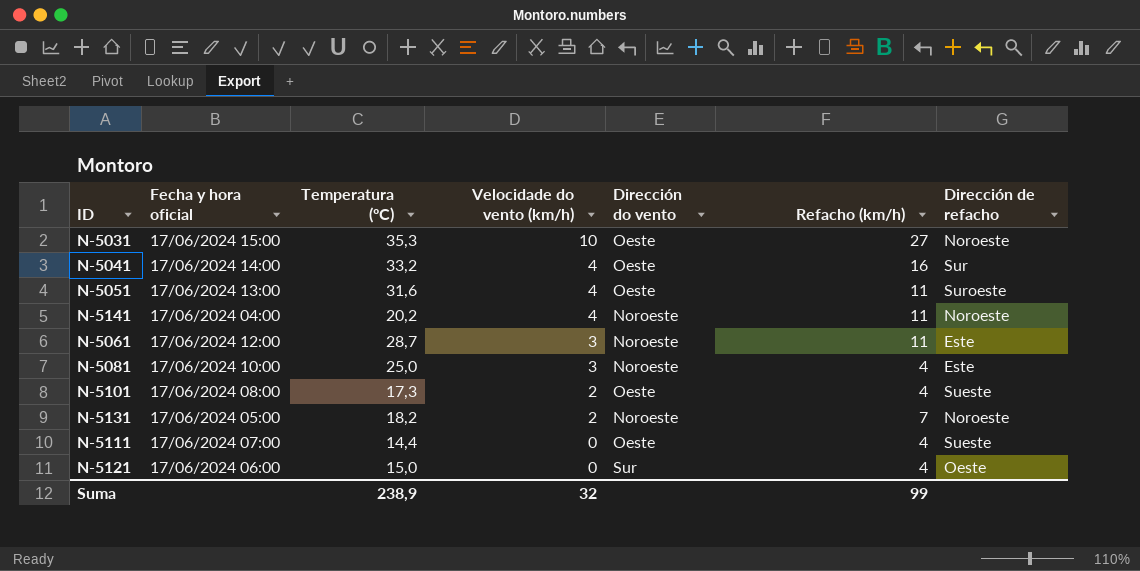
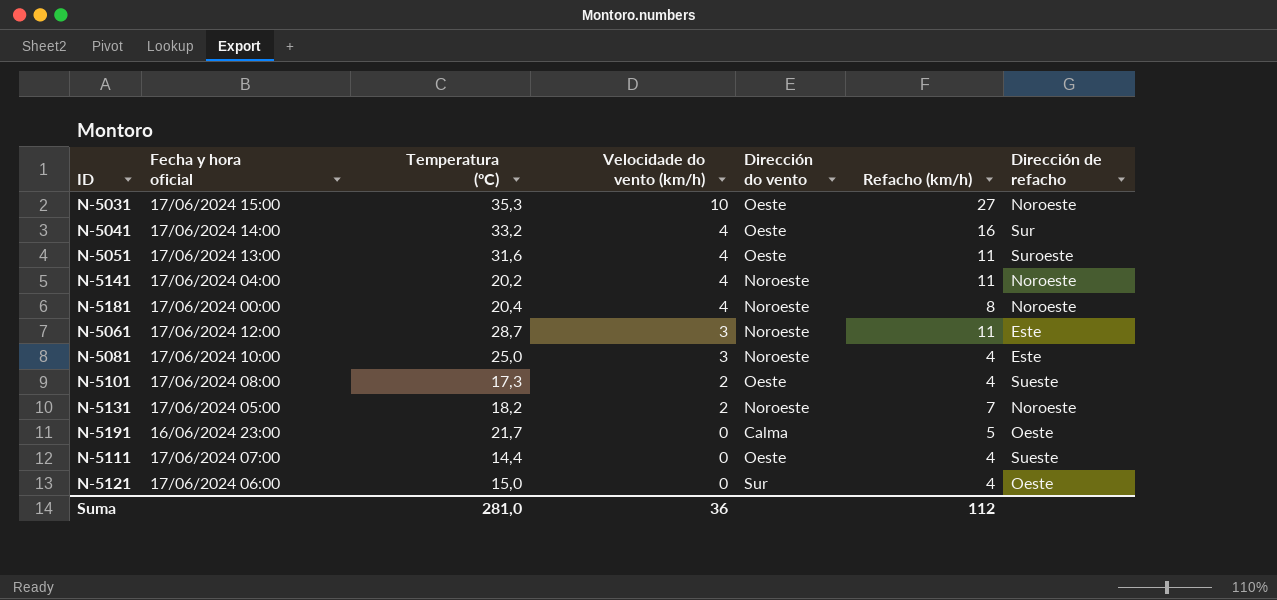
row N-5181: none -> 17/06/2024 00:00 | 20,4 | 4 | Noroeste | 8 | Noroeste
row N-5191: none -> 16/06/2024 23:00 | 21,7 | 0 | Calma | 5 | Oeste
Suma | Temperatura (ºC): 238,9 -> 281,0
Suma | Velocidade do vento (km/h): 32 -> 36
Suma | Refacho (km/h): 99 -> 112

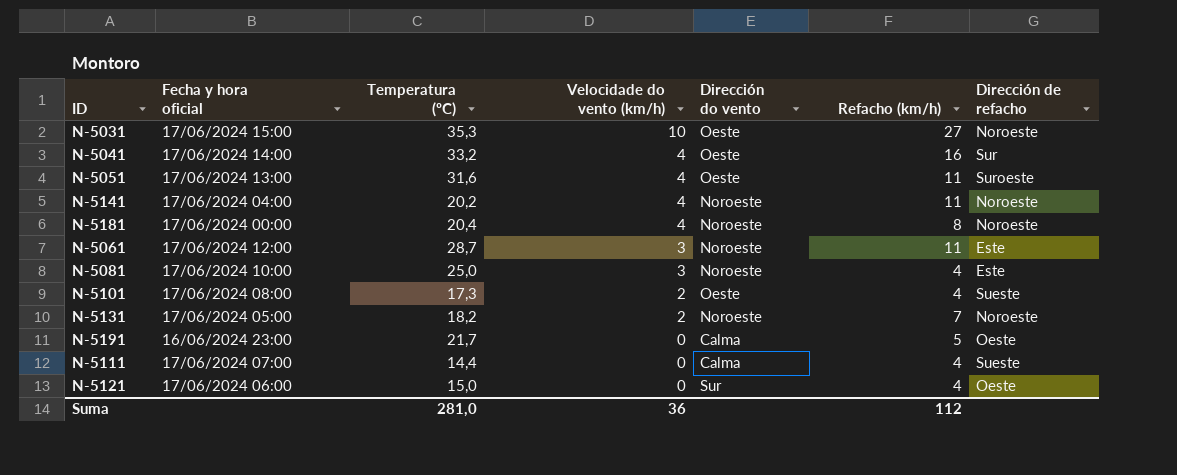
N-5111 | Dirección do vento: Oeste -> Calma

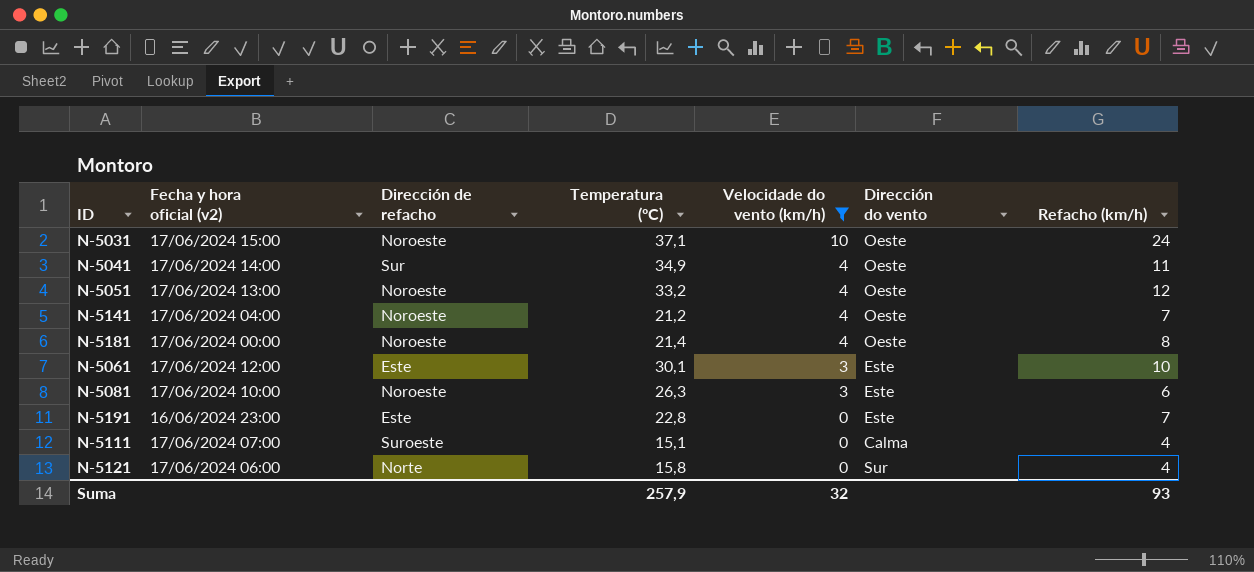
filter: none -> Velocidade do vento (km/h) != 2
column name: Fecha y hora oficial -> Fecha y hora oficial (v2)
column Dirección de refacho | position: 7 -> 3
N-5031 | Temperatura (ºC): 35,3 -> 37,1
N-5031 | Refacho (km/h): 27 -> 24
N-5041 | Temperatura (ºC): 33,2 -> 34,9
N-5041 | Refacho (km/h): 16 -> 11
N-5051 | Dirección de refacho: Suroeste -> Noroeste
N-5051 | Temperatura (ºC): 31,6 -> 33,2
N-5051 | Refacho (km/h): 11 -> 12
N-5141 | Temperatura (ºC): 20,2 -> 21,2
N-5141 | Dirección do vento: Noroeste -> Oeste
N-5141 | Refacho (km/h): 11 -> 7
N-5181 | Temperatura (ºC): 20,4 -> 21,4
N-5181 | Dirección do vento: Noroeste -> Oeste
N-5061 | Temperatura (ºC): 28,7 -> 30,1
N-5061 | Dirección do vento: Noroeste -> Este
N-5061 | Refacho (km/h): 11 -> 10
N-5081 | Dirección de refacho: Este -> Noroeste
N-5081 | Temperatura (ºC): 25,0 -> 26,3
N-5081 | Dirección do vento: Noroeste -> Este
N-5081 | Refacho (km/h): 4 -> 6
N-5191 | Dirección de refacho: Oeste -> Este
N-5191 | Temperatura (ºC): 21,7 -> 22,8
N-5191 | Dirección do vento: Calma -> Este
N-5191 | Refacho (km/h): 5 -> 7
N-5111 | Dirección de refacho: Sueste -> Suroeste
N-5111 | Temperatura (ºC): 14,4 -> 15,1
N-5121 | Dirección de refacho: Oeste -> Norte
N-5121 | Temperatura (ºC): 15,0 -> 15,8
Suma | Temperatura (ºC): 281,0 -> 257,9
Suma | Velocidade do vento (km/h): 36 -> 32
Suma | Refacho (km/h): 112 -> 93

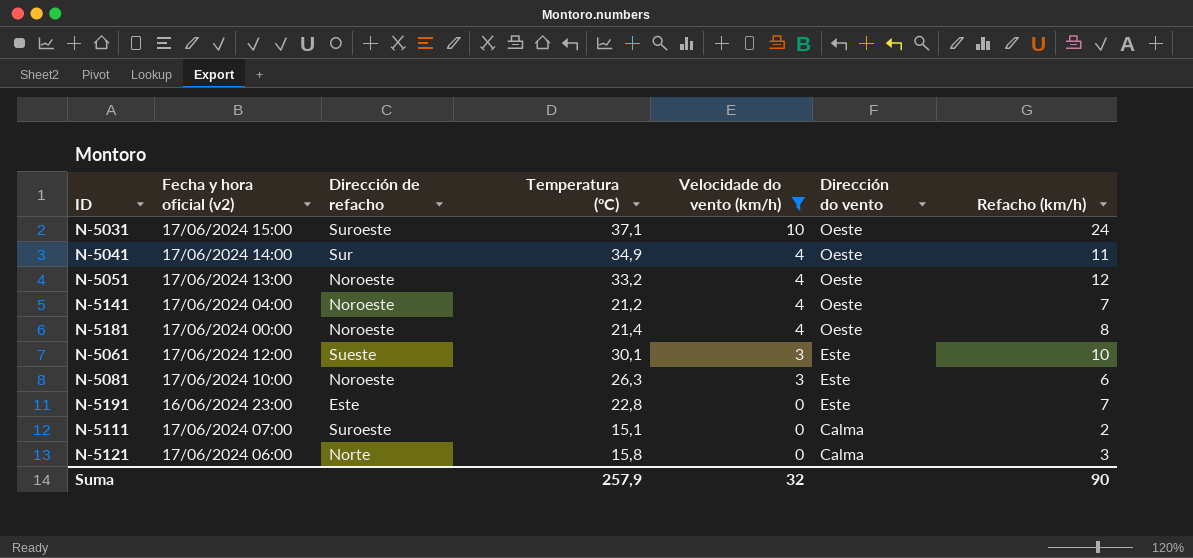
N-5031 | Dirección de refacho: Noroeste -> Suroeste
N-5061 | Dirección de refacho: Este -> Sueste
N-5111 | Refacho (km/h): 4 -> 2
N-5121 | Dirección do vento: Sur -> Calma
N-5121 | Refacho (km/h): 4 -> 3
Suma | Refacho (km/h): 93 -> 90

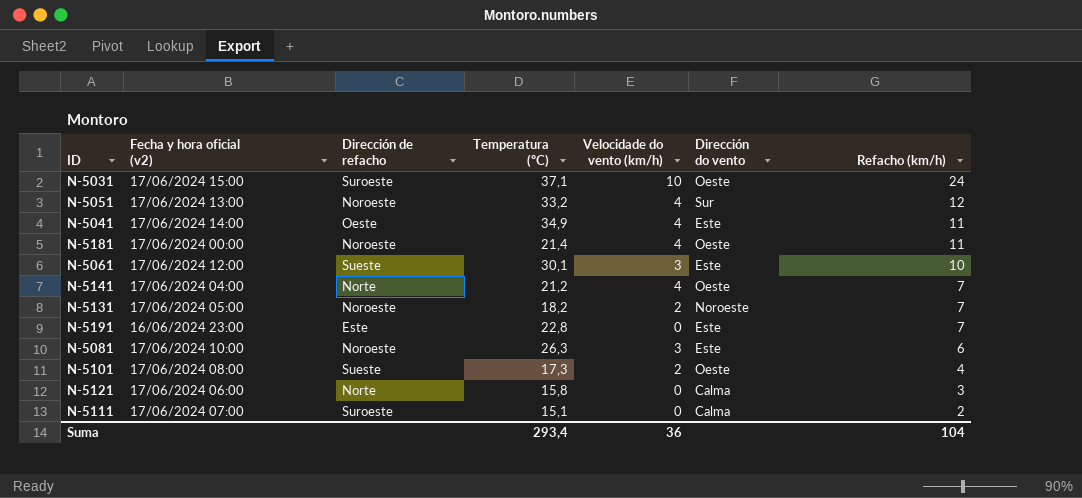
filter: Velocidade do vento (km/h) != 2 -> none
row order: Velocidade do vento (km/h) descending -> Refacho (km/h) descending
N-5051 | Dirección do vento: Oeste -> Sur
N-5041 | Dirección de refacho: Sur -> Oeste
N-5041 | Dirección do vento: Oeste -> Este
N-5181 | Refacho (km/h): 8 -> 11
N-5141 | Dirección de refacho: Noroeste -> Norte
Suma | Temperatura (ºC): 257,9 -> 293,4
Suma | Velocidade do vento (km/h): 32 -> 36
Suma | Refacho (km/h): 90 -> 104

